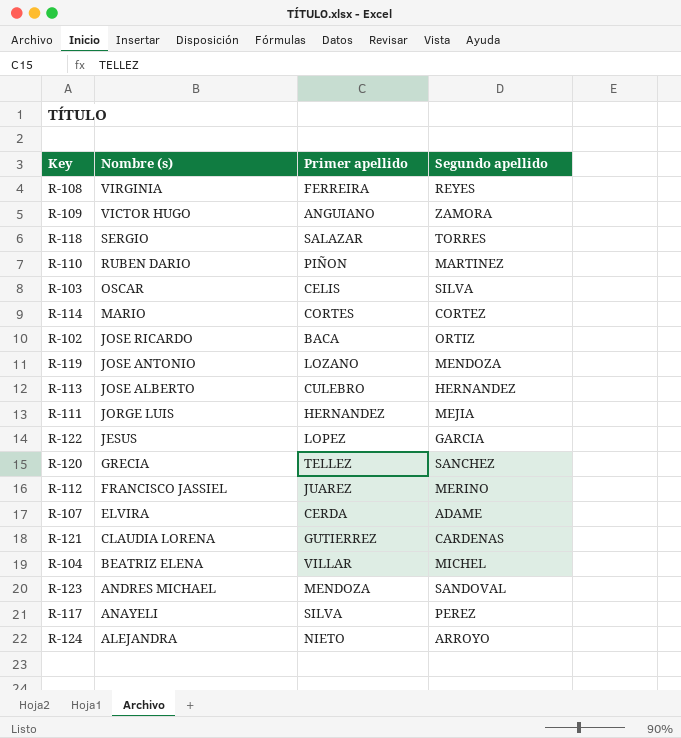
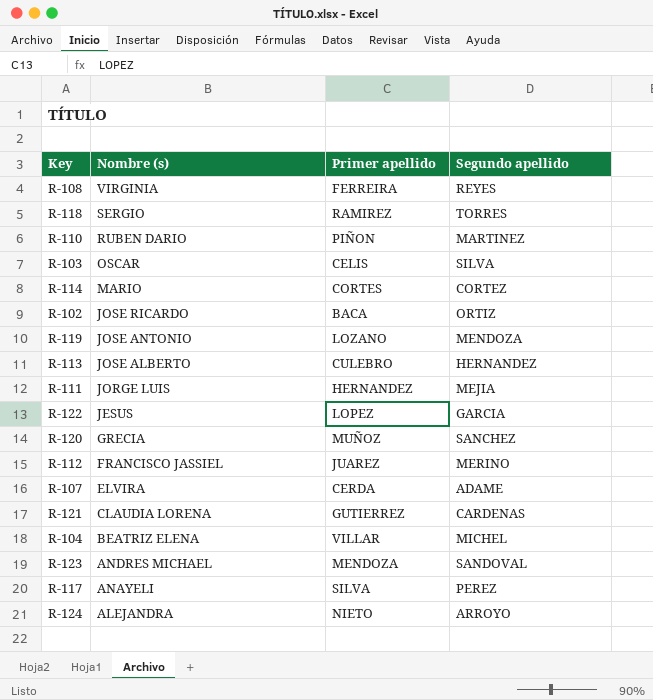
row R-109: VICTOR HUGO | ANGUIANO | ZAMORA -> none
R-118 | Primer apellido: SALAZAR -> RAMIREZ
R-120 | Primer apellido: TELLEZ -> MUÑOZ

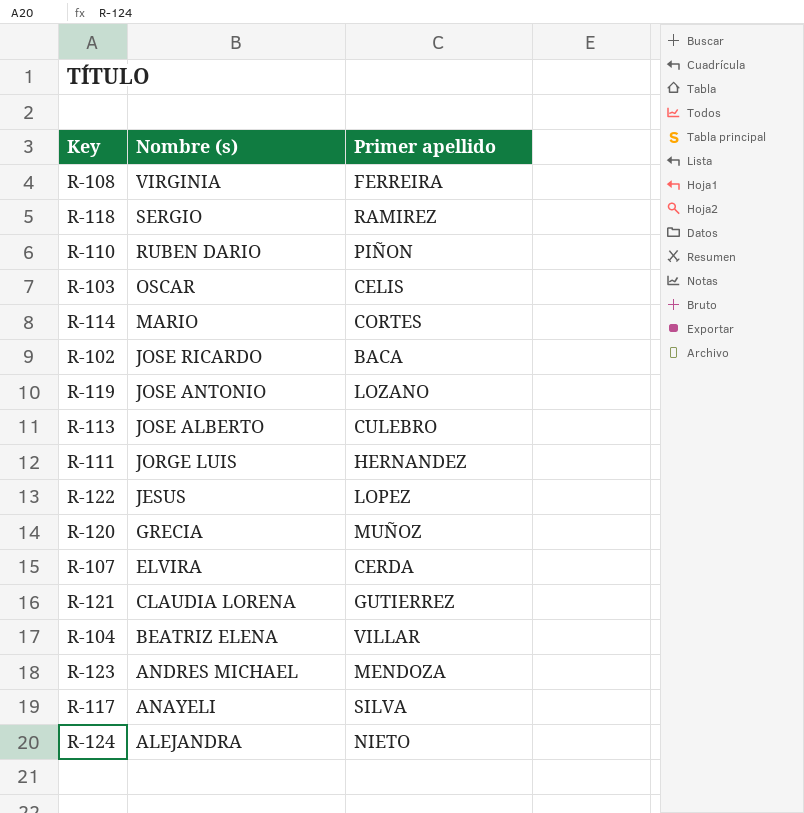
column Segundo apellido | position: 4 -> none
row R-112: FRANCISCO JASSIEL | JUAREZ | MERINO -> none

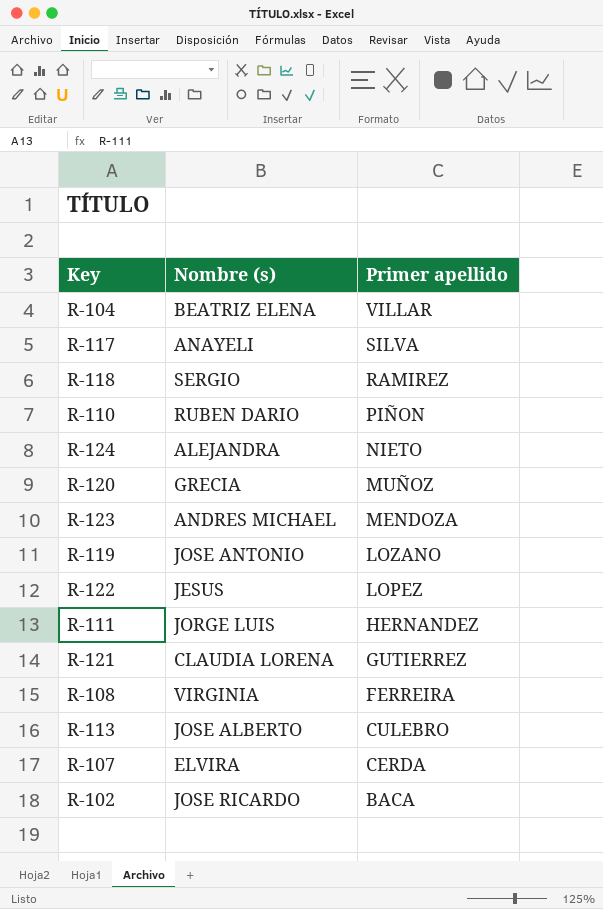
row order: Nombre (s) descending -> Primer apellido descending
row R-103: OSCAR | CELIS -> none
row R-114: MARIO | CORTES -> none

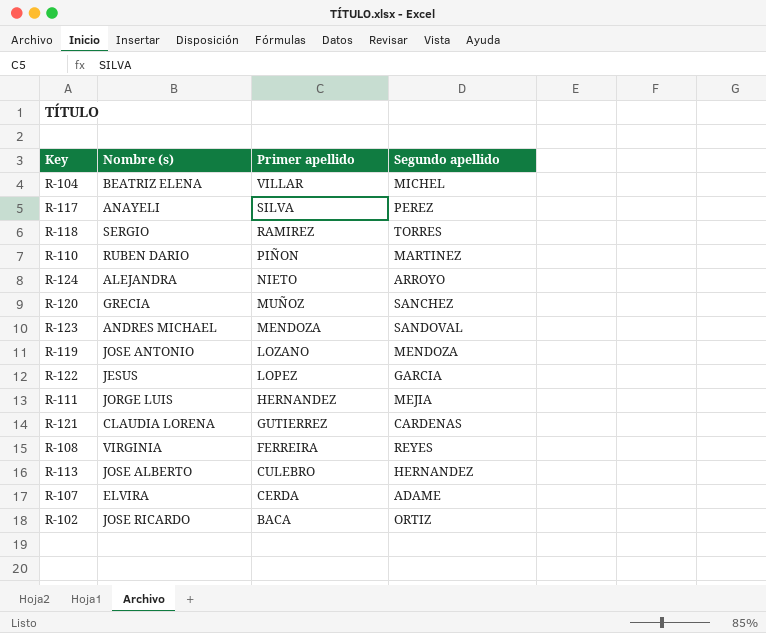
column Segundo apellido | position: none -> 4

